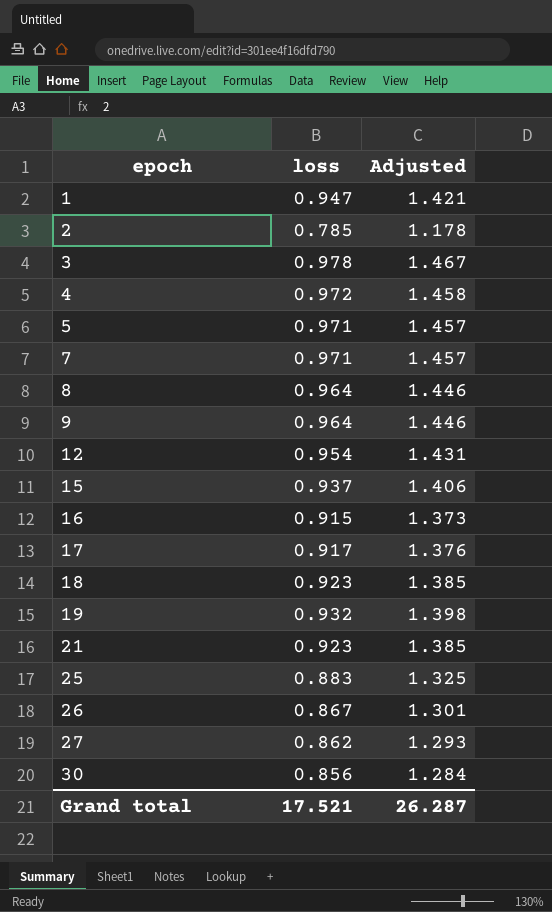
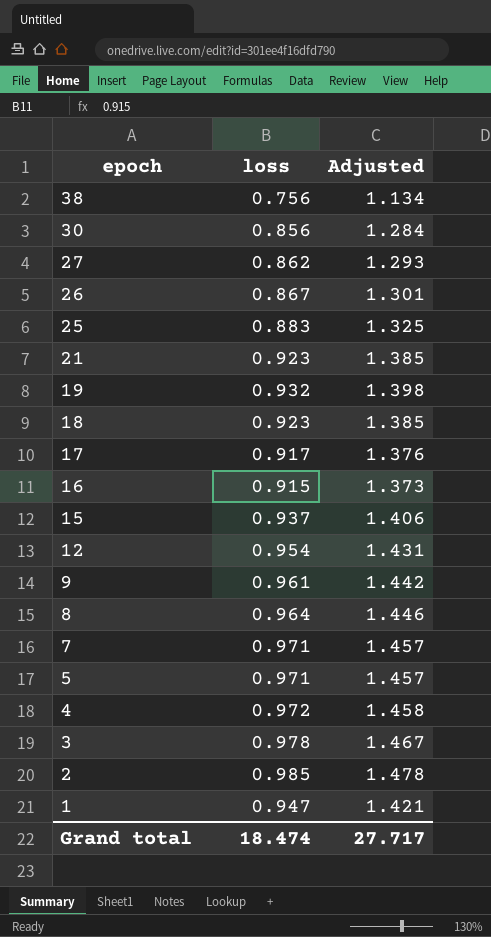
row order: epoch ascending -> epoch descending
row 38: none -> 0.756 | 1.134
9 | loss: 0.964 -> 0.961
9 | Adjusted: 1.446 -> 1.442
2 | loss: 0.785 -> 0.985
2 | Adjusted: 1.178 -> 1.478
Grand total | loss: 17.521 -> 18.474
Grand total | Adjusted: 26.287 -> 27.717

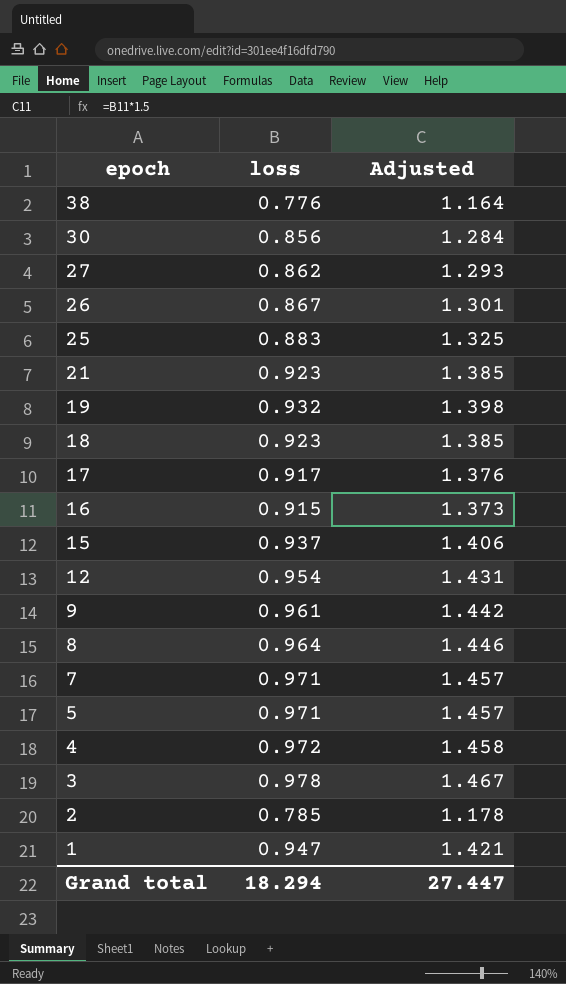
38 | loss: 0.756 -> 0.776
38 | Adjusted: 1.134 -> 1.164
2 | loss: 0.985 -> 0.785
2 | Adjusted: 1.478 -> 1.178
Grand total | loss: 18.474 -> 18.294
Grand total | Adjusted: 27.717 -> 27.447

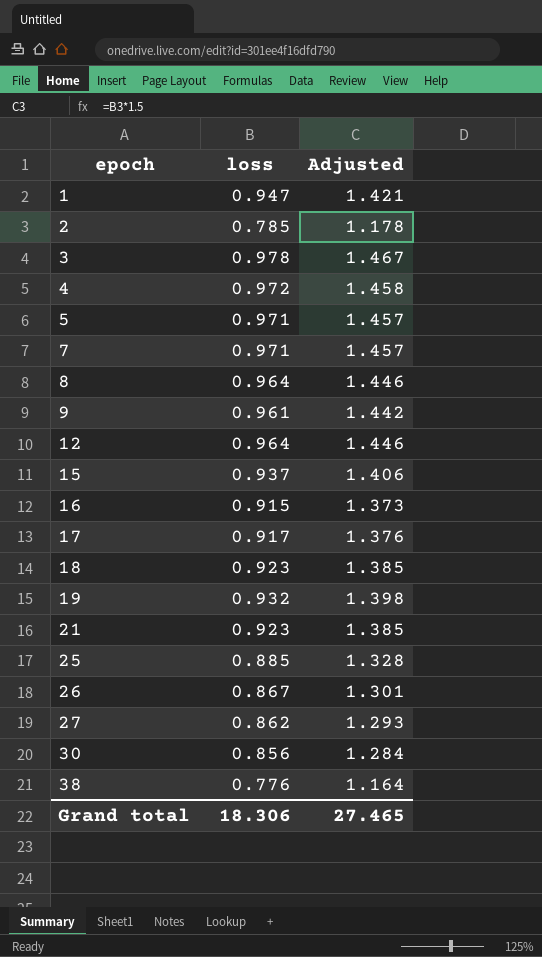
row order: epoch descending -> epoch ascending
12 | loss: 0.954 -> 0.964
12 | Adjusted: 1.431 -> 1.446
25 | loss: 0.883 -> 0.885
25 | Adjusted: 1.325 -> 1.328
Grand total | loss: 18.294 -> 18.306
Grand total | Adjusted: 27.447 -> 27.465

